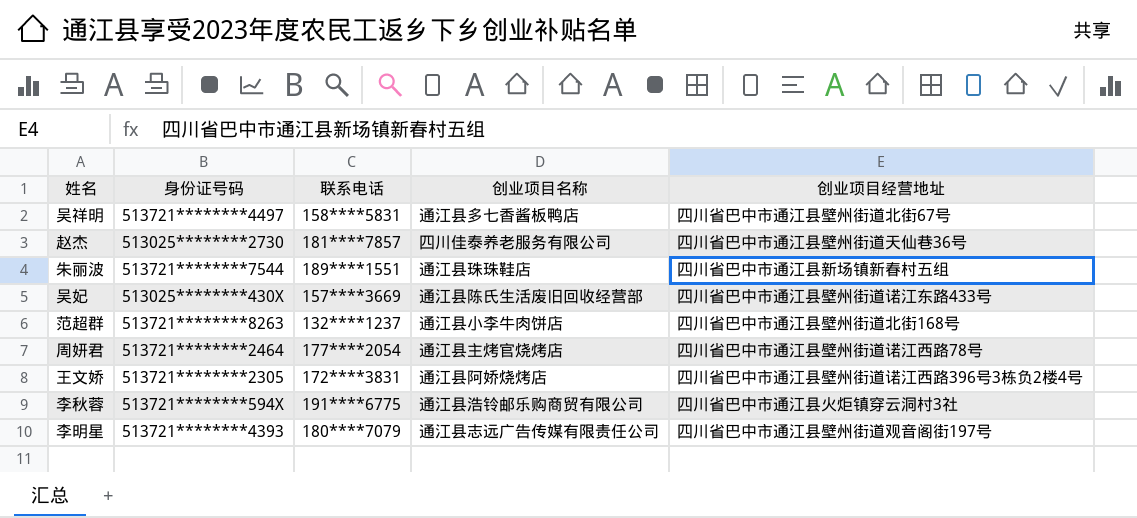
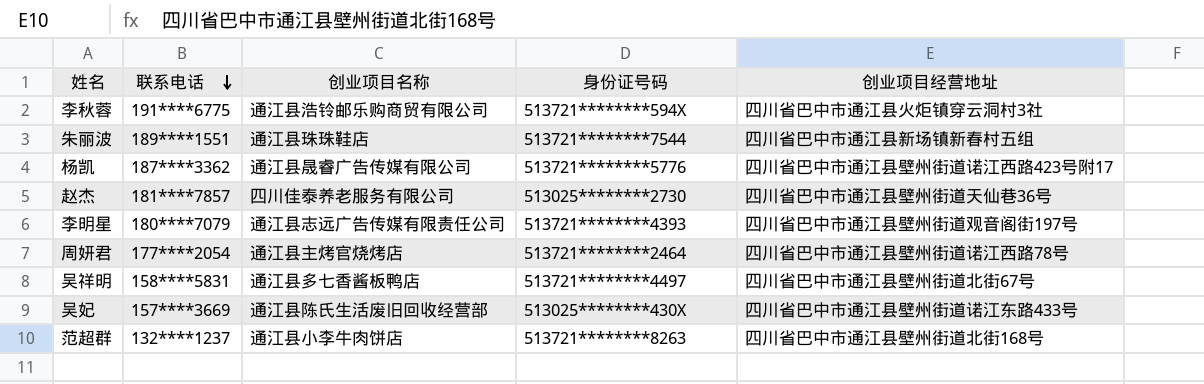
row order: none -> 联系电话 descending
column 身份证号码 | position: 2 -> 4
row 王文娇: 513721********2305 | 172****3831 | 通江县阿娇烧烤店 | 四川省巴中市通江县壁州街道诺江西路396号3栋负2楼4号 -> none
row 杨凯: none -> 187****3362 | 通江县晟睿广告传媒有限公司 | 513721********5776 | 四川省巴中市通江县壁州街道诺江西路423号附17

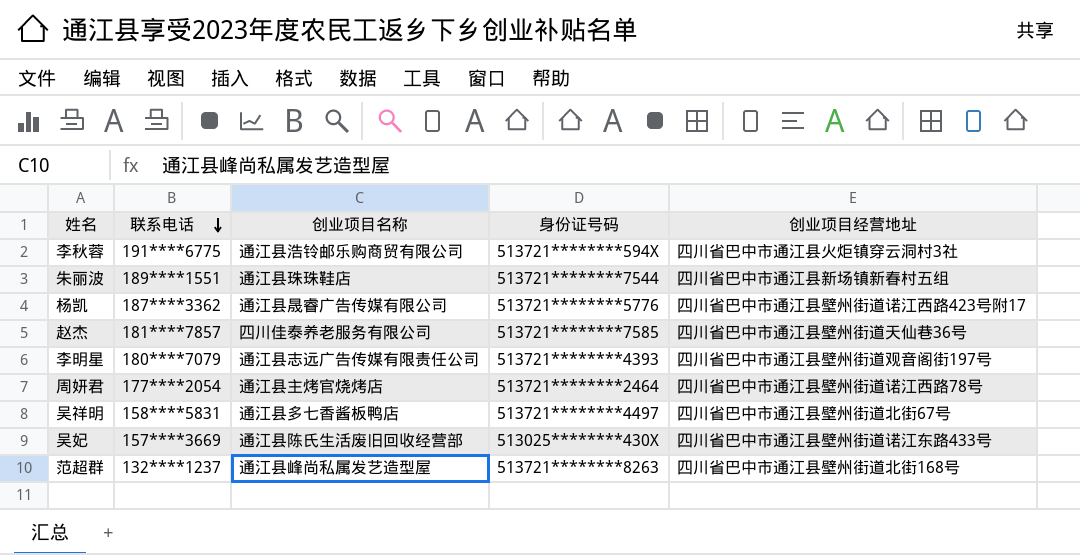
赵杰 | 身份证号码: 513025********2730 -> 513721********7585
范超群 | 创业项目名称: 通江县小李牛肉饼店 -> 通江县峰尚私属发艺造型屋

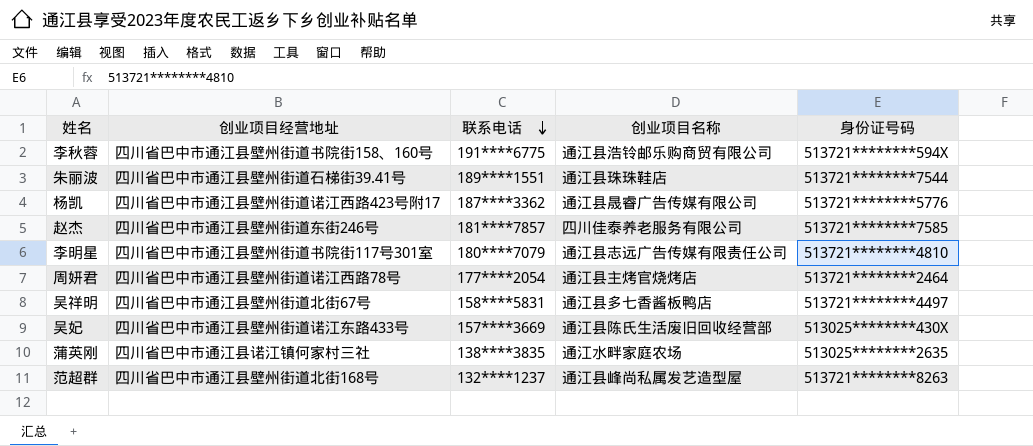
column 创业项目经营地址 | position: 5 -> 2
李秋蓉 | 创业项目经营地址: 四川省巴中市通江县火炬镇穿云洞村3社 -> 四川省巴中市通江县壁州街道书院街158、160号
朱丽波 | 创业项目经营地址: 四川省巴中市通江县新场镇新春村五组 -> 四川省巴中市通江县壁州街道石梯街39.41号
赵杰 | 创业项目经营地址: 四川省巴中市通江县壁州街道天仙巷36号 -> 四川省巴中市通江县壁州街道东街246号
李明星 | 创业项目经营地址: 四川省巴中市通江县壁州街道观音阁街197号 -> 四川省巴中市通江县壁州街道书院街117号301室
李明星 | 身份证号码: 513721********4393 -> 513721********4810
row 蒲英刚: none -> 四川省巴中市通江县诺江镇何家村三社 | 138****3835 | 通江水畔家庭农场 | 513025********2635

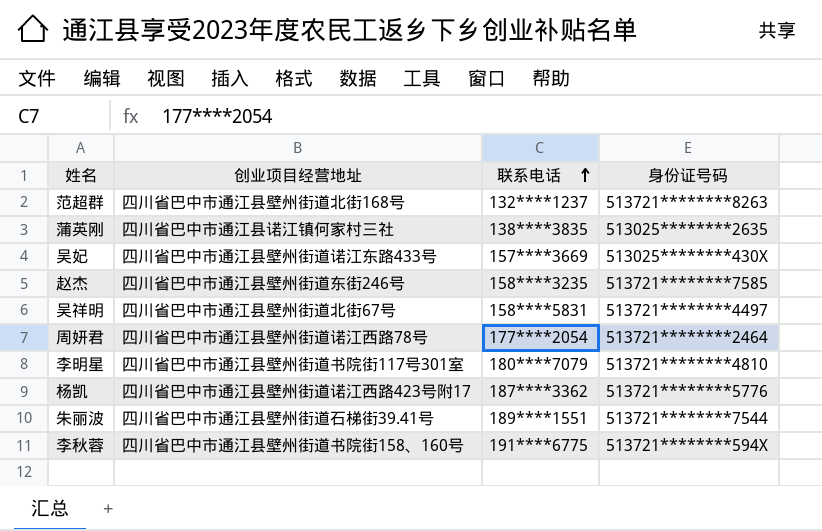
row order: 联系电话 descending -> 联系电话 ascending
column 创业项目名称 | position: 4 -> none
赵杰 | 联系电话: 181****7857 -> 158****3235

